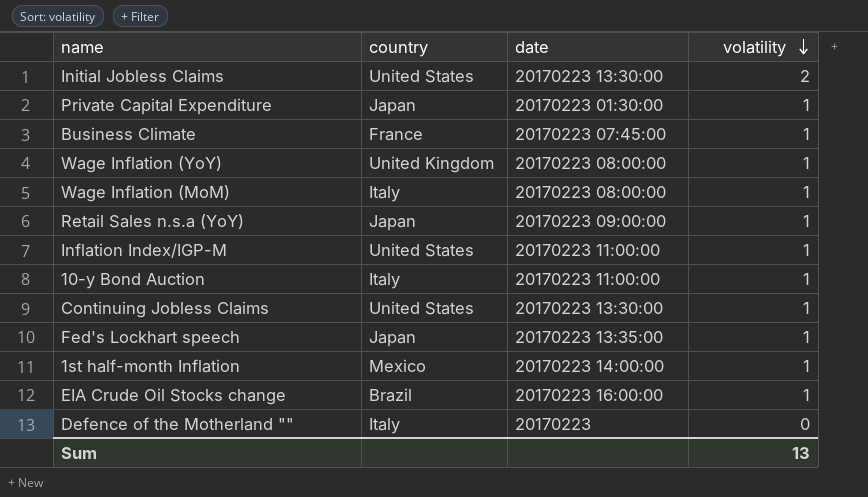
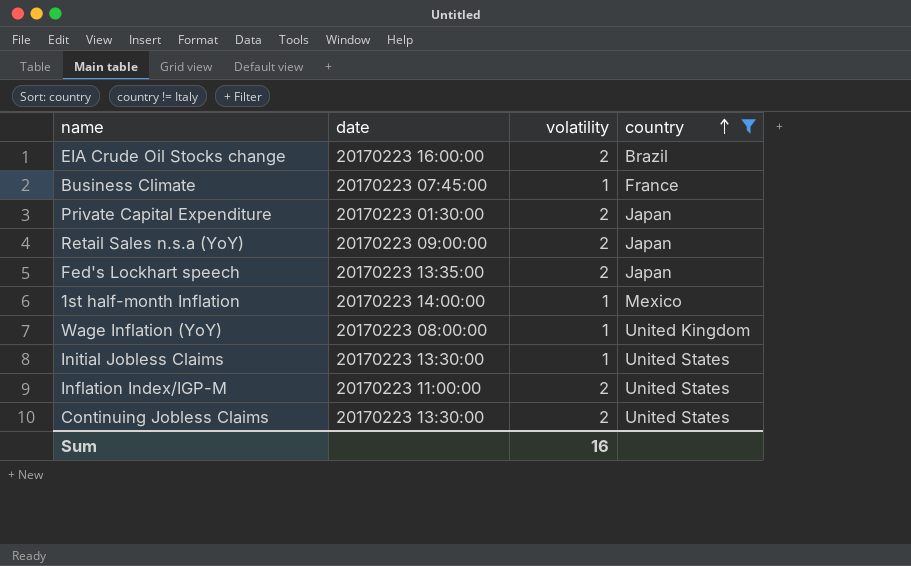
filter: none -> country != Italy
row order: volatility descending -> country ascending
column country | position: 2 -> 4
EIA Crude Oil Stocks change | volatility: 1 -> 2
Private Capital Expenditure | volatility: 1 -> 2
Retail Sales n.s.a (YoY) | volatility: 1 -> 2
Fed's Lockhart speech | volatility: 1 -> 2
Initial Jobless Claims | volatility: 2 -> 1
Inflation Index/IGP-M | volatility: 1 -> 2
Continuing Jobless Claims | volatility: 1 -> 2
Sum | volatility: 13 -> 16

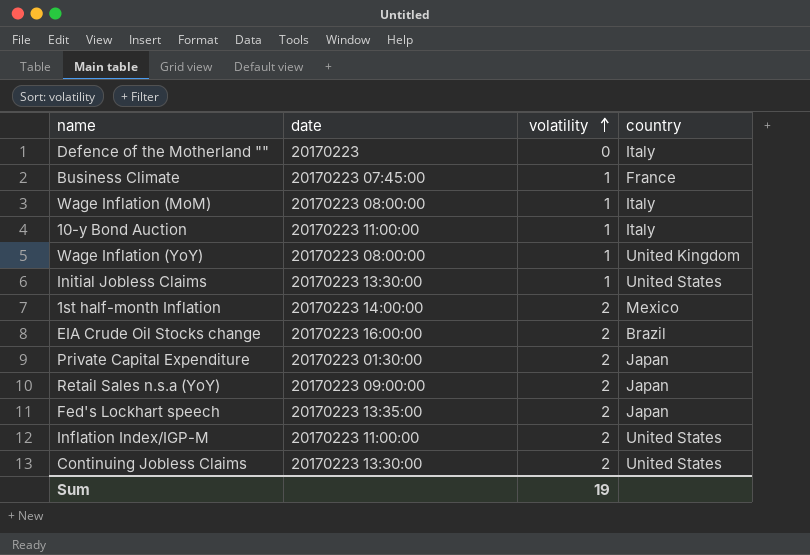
filter: country != Italy -> none
row order: country ascending -> volatility ascending
1st half-month Inflation | volatility: 1 -> 2
Sum | volatility: 16 -> 19

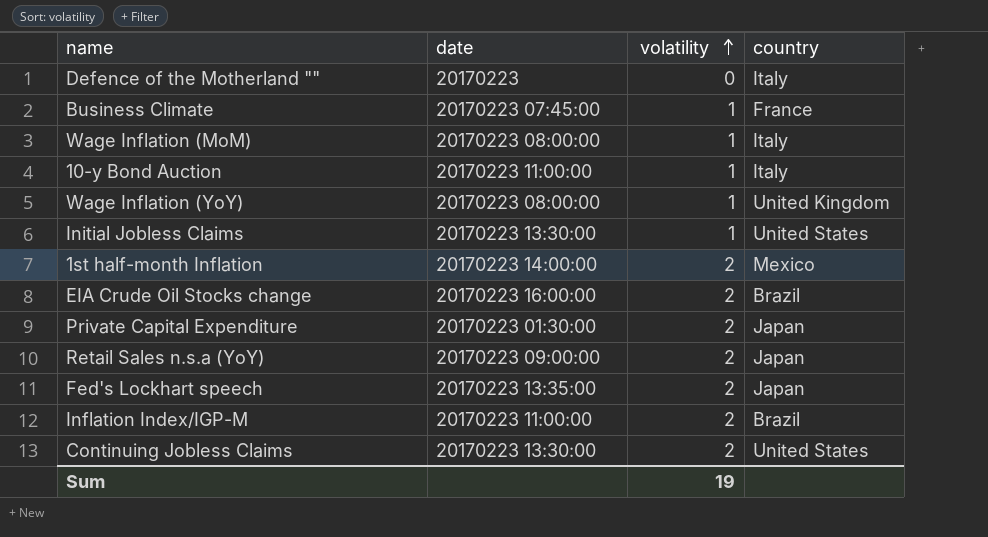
Inflation Index/IGP-M | country: United States -> Brazil

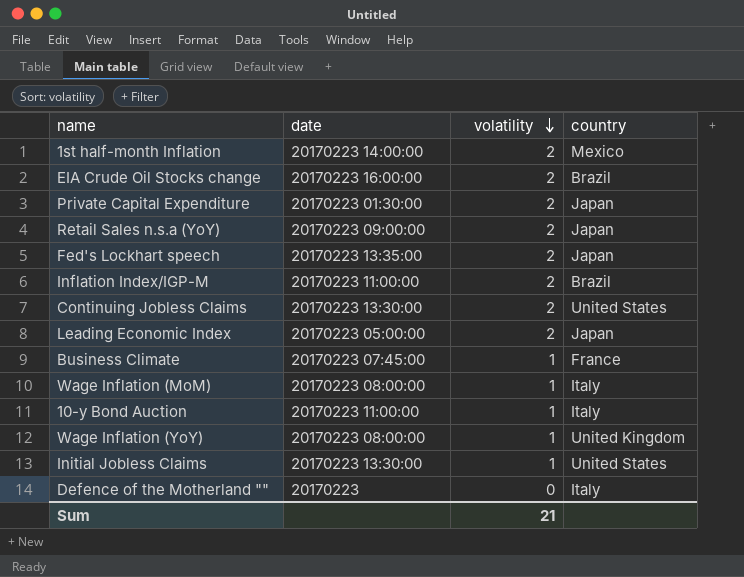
row order: volatility ascending -> volatility descending
row Leading Economic Index: none -> 20170223 05:00:00 | 2 | Japan
Sum | volatility: 19 -> 21

